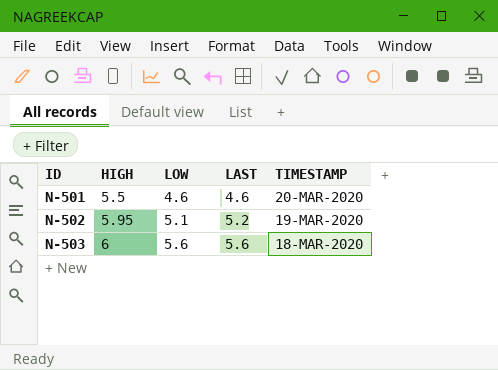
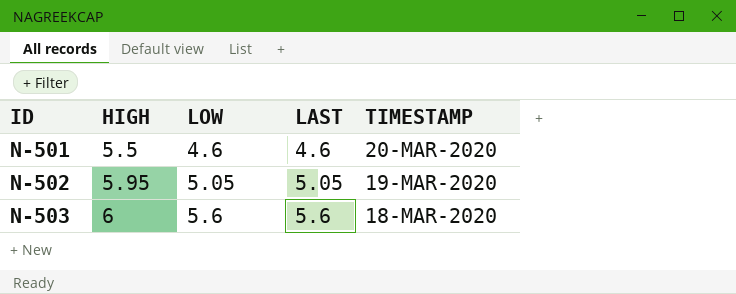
N-502 | LOW: 5.1 -> 5.05
N-502 | LAST: 5.2 -> 5.05

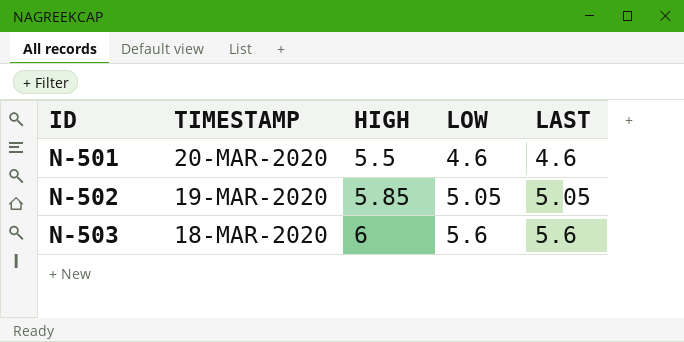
column TIMESTAMP | position: 5 -> 2
N-502 | HIGH: 5.95 -> 5.85

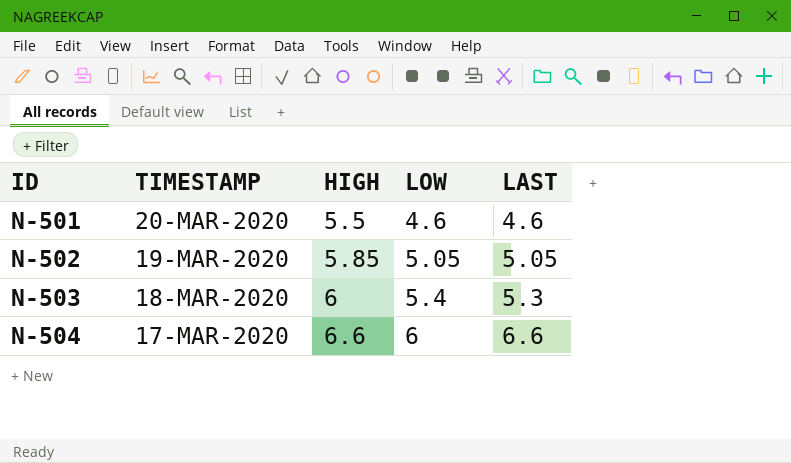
N-503 | LOW: 5.6 -> 5.4
N-503 | LAST: 5.6 -> 5.3
row N-504: none -> 17-MAR-2020 | 6.6 | 6 | 6.6

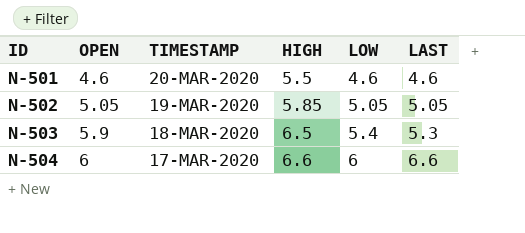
column OPEN | position: none -> 2
N-503 | HIGH: 6 -> 6.5

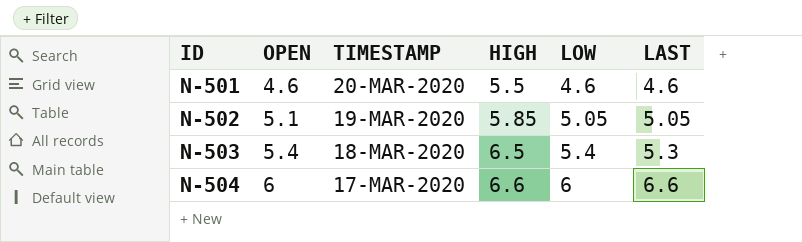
N-502 | OPEN: 5.05 -> 5.1
N-503 | OPEN: 5.9 -> 5.4

